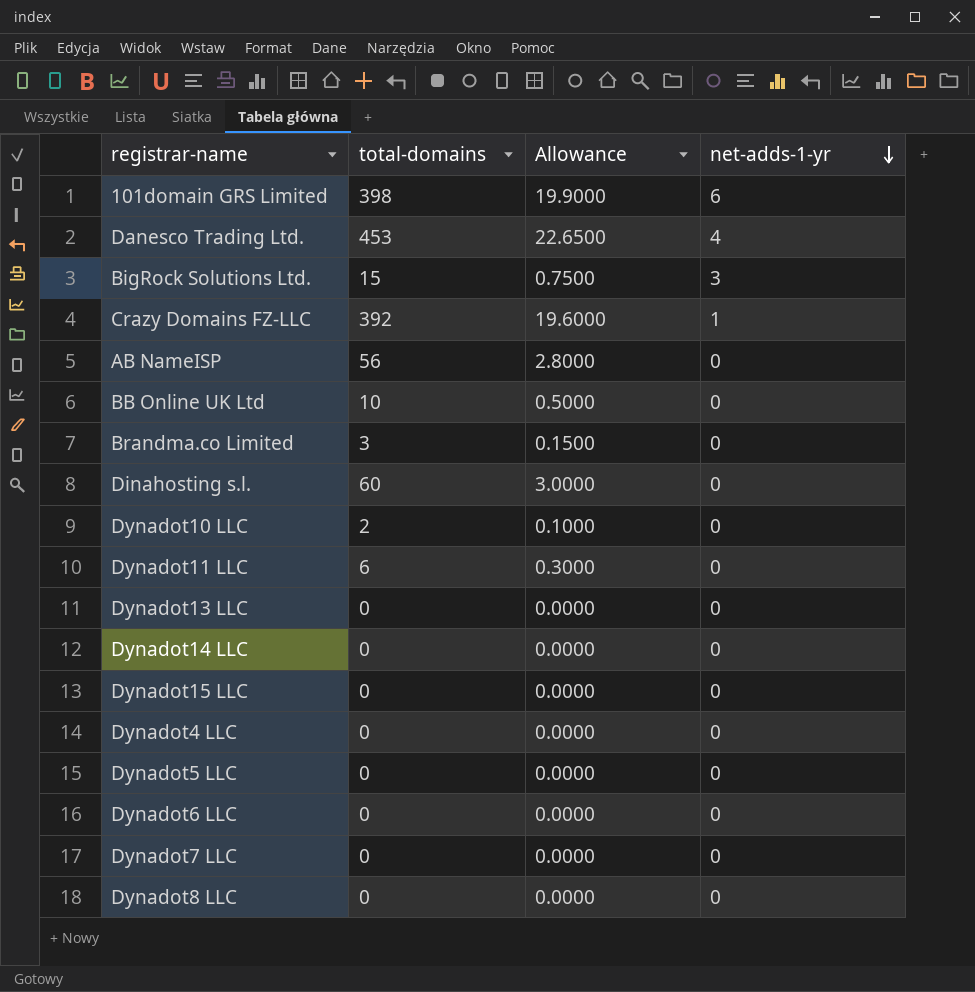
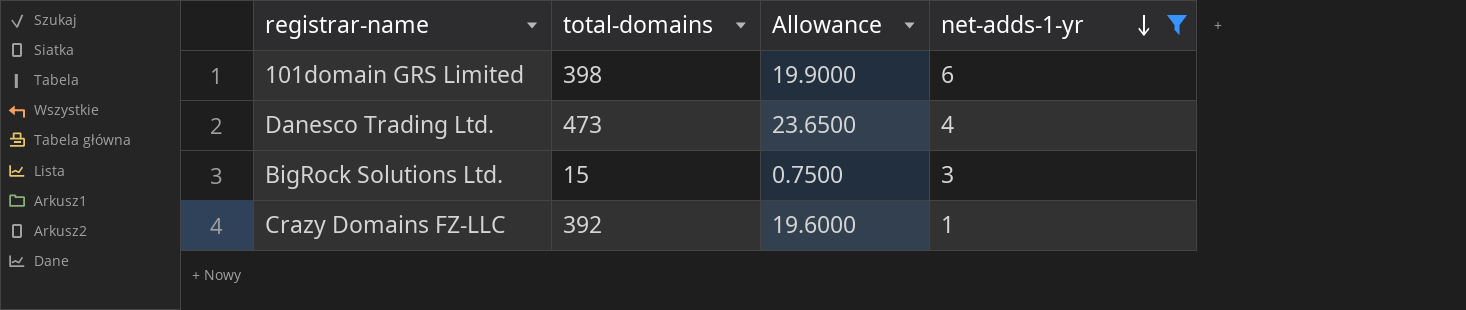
filter: none -> net-adds-1-yr != 0
Danesco Trading Ltd. | total-domains: 453 -> 473
Danesco Trading Ltd. | Allowance: 22.6500 -> 23.6500

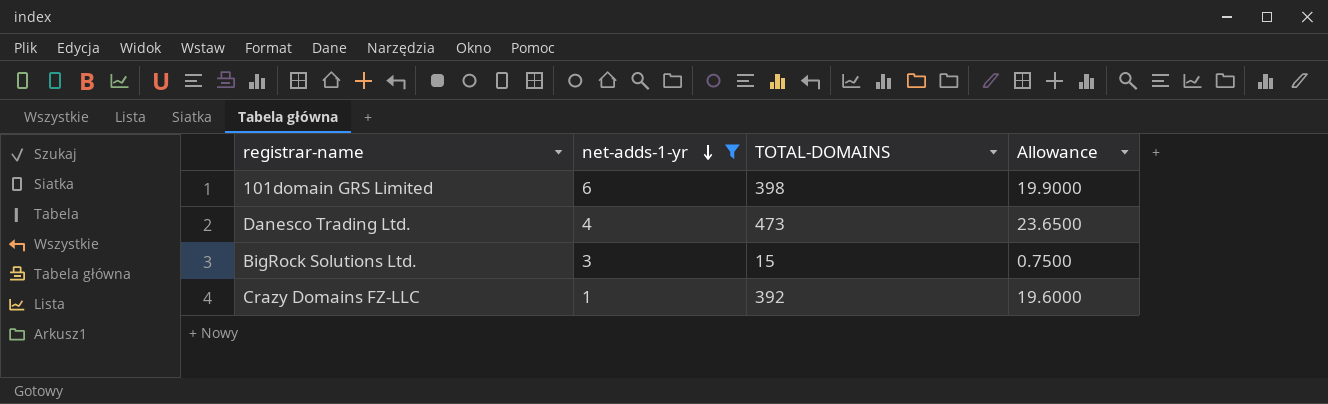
column net-adds-1-yr | position: 4 -> 2
column name: total-domains -> TOTAL-DOMAINS

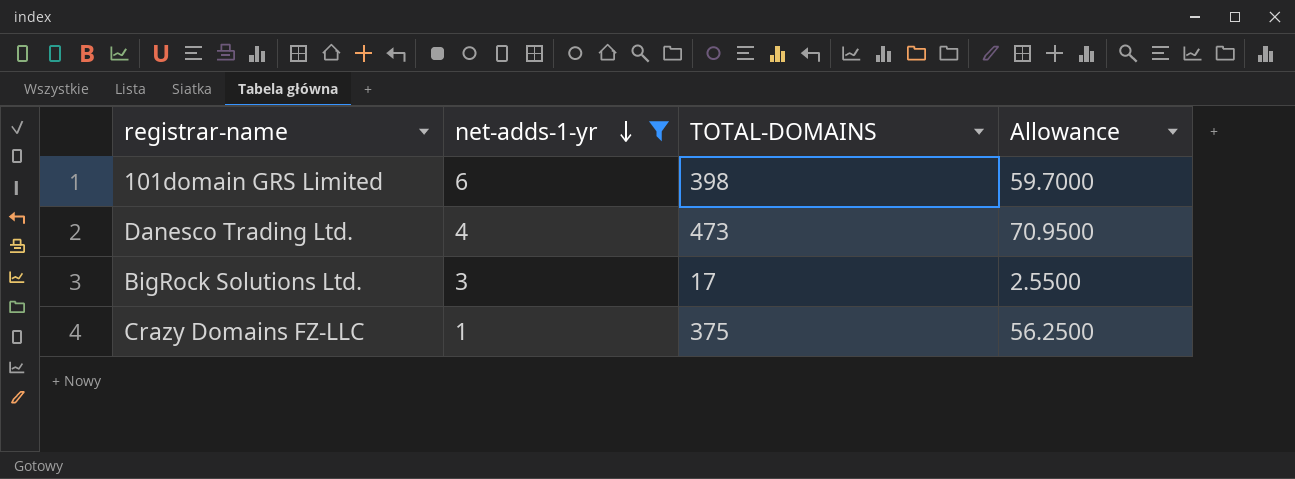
column Allowance | formula: [TOTAL-DOMAINS] * 0.05 -> [TOTAL-DOMAINS] * 0.15
BigRock Solutions Ltd. | TOTAL-DOMAINS: 15 -> 17
Crazy Domains FZ-LLC | TOTAL-DOMAINS: 392 -> 375

